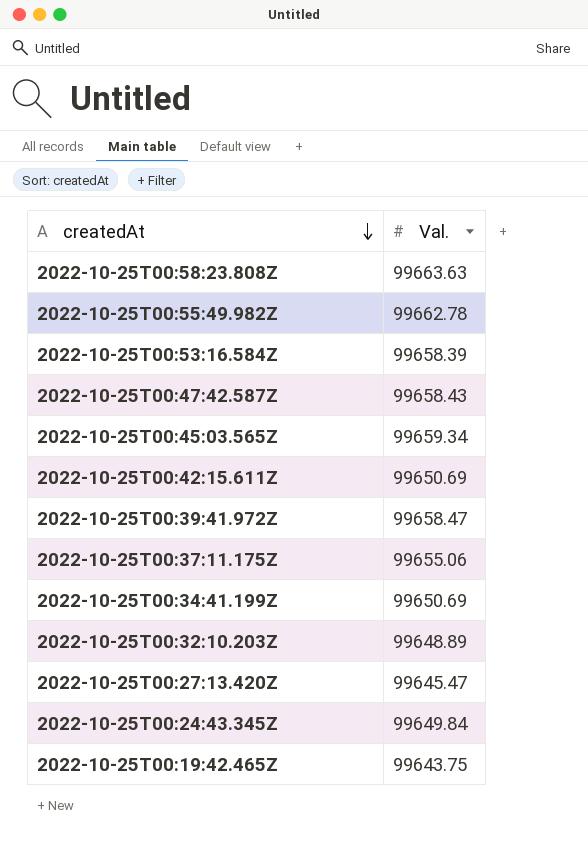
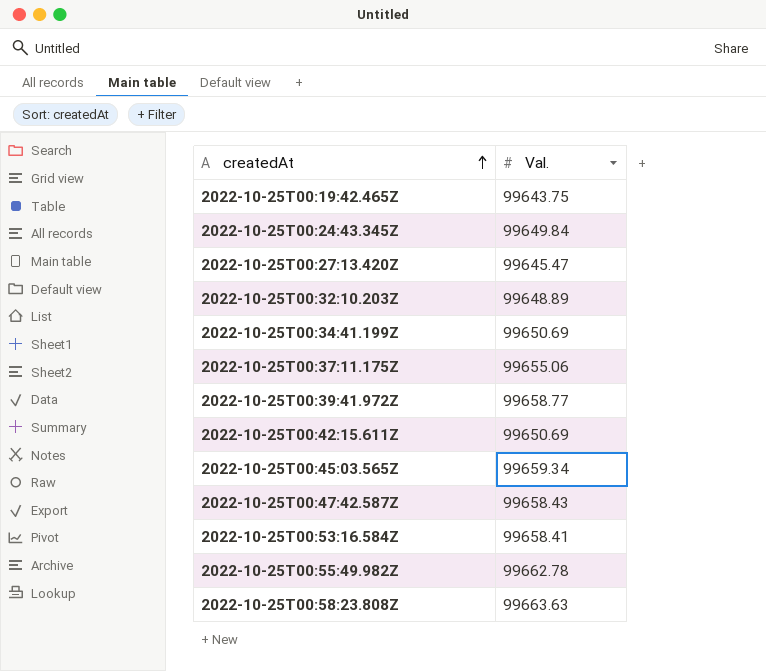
row order: createdAt descending -> createdAt ascending
2022-10-25T00:39:41.972Z | Val.: 99658.47 -> 99658.77
2022-10-25T00:53:16.584Z | Val.: 99658.39 -> 99658.41

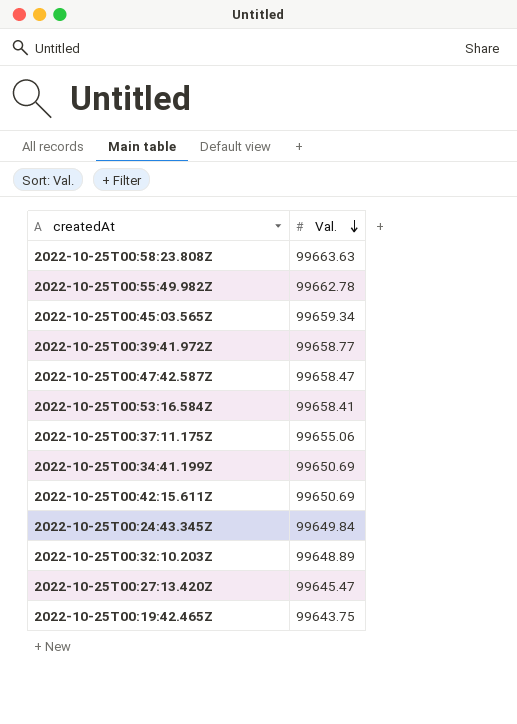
row order: createdAt ascending -> Val. descending
2022-10-25T00:47:42.587Z | Val.: 99658.43 -> 99658.47

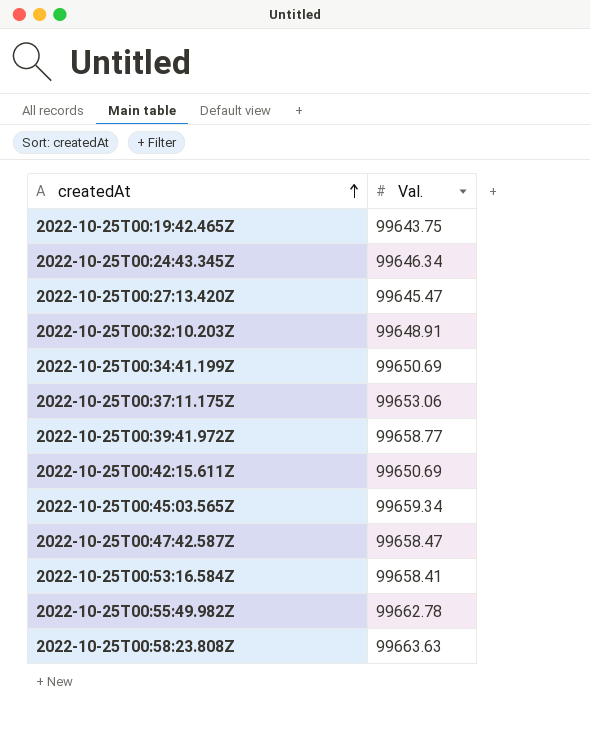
row order: Val. descending -> createdAt ascending
2022-10-25T00:24:43.345Z | Val.: 99649.84 -> 99646.34
2022-10-25T00:32:10.203Z | Val.: 99648.89 -> 99648.91
2022-10-25T00:37:11.175Z | Val.: 99655.06 -> 99653.06

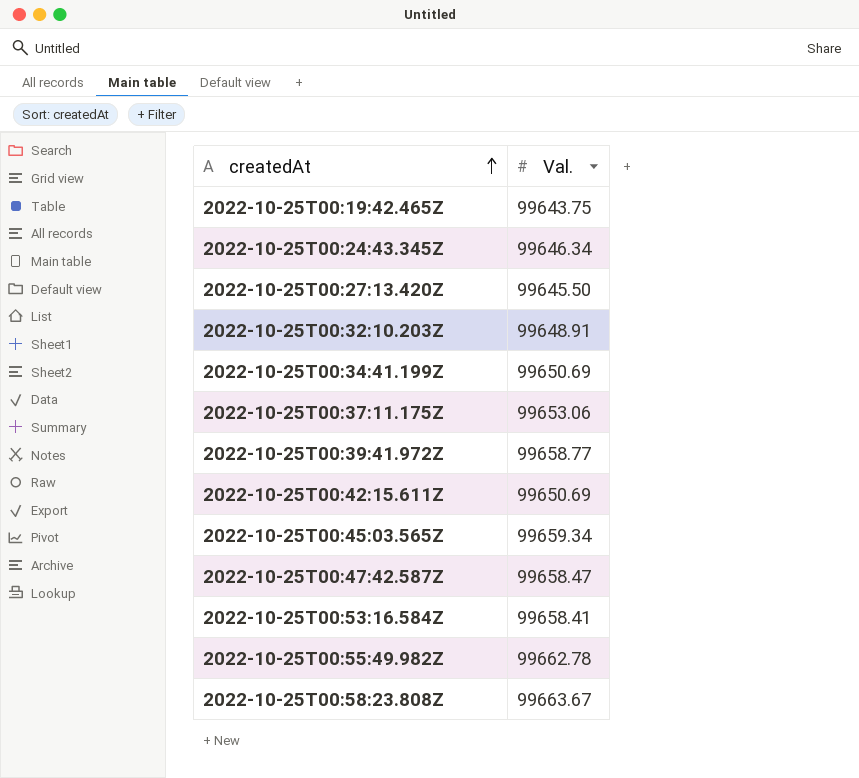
2022-10-25T00:27:13.420Z | Val.: 99645.47 -> 99645.50
2022-10-25T00:58:23.808Z | Val.: 99663.63 -> 99663.67

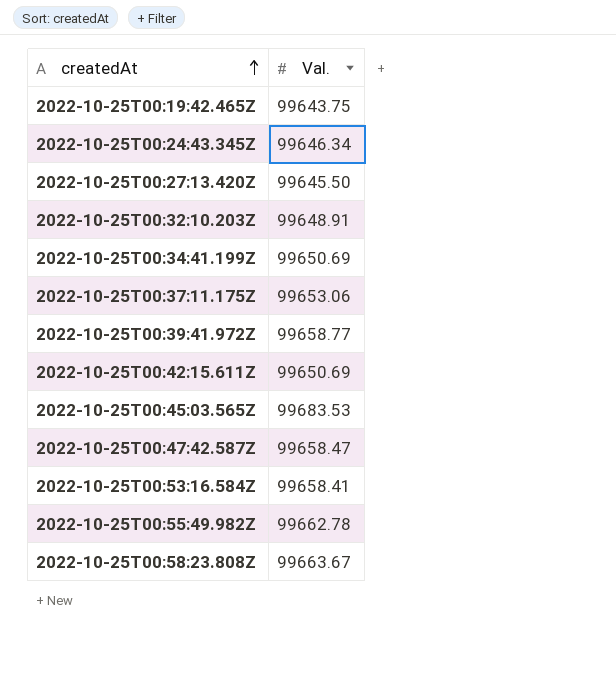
2022-10-25T00:45:03.565Z | Val.: 99659.34 -> 99683.53

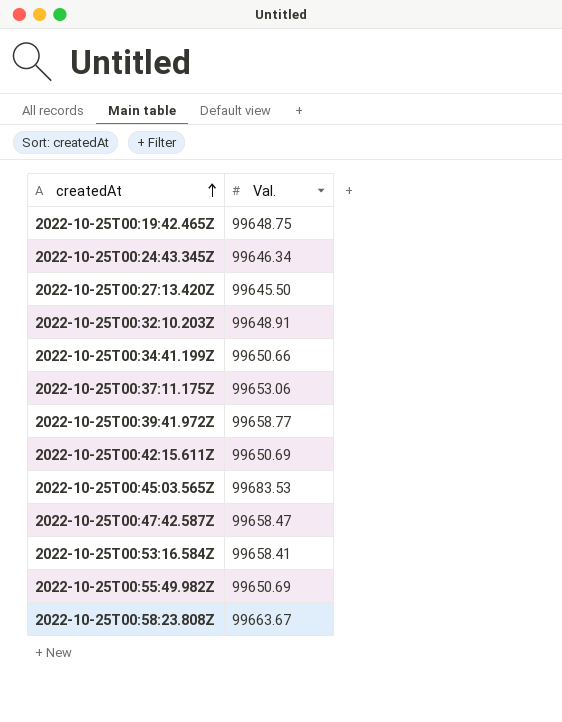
2022-10-25T00:19:42.465Z | Val.: 99643.75 -> 99648.75
2022-10-25T00:34:41.199Z | Val.: 99650.69 -> 99650.66
2022-10-25T00:55:49.982Z | Val.: 99662.78 -> 99650.69

